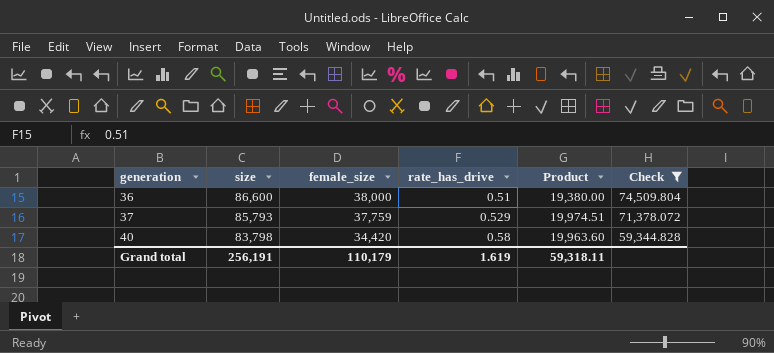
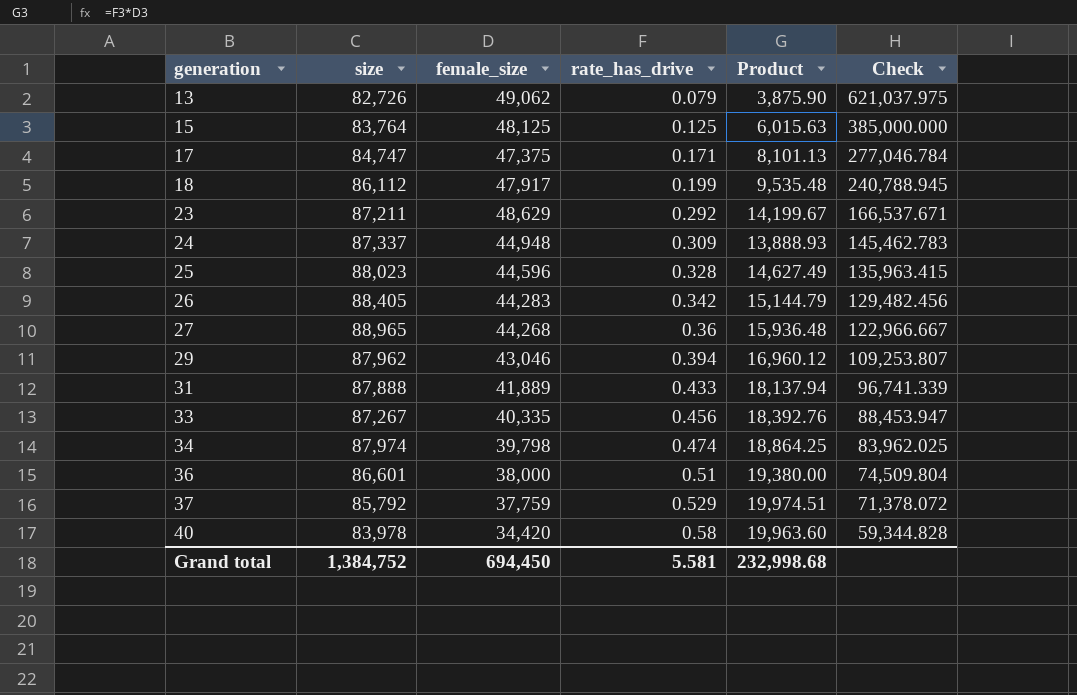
filter: Check <= 74,509.804 -> none
36 | size: 86,600 -> 86,601
37 | size: 85,793 -> 85,792
40 | size: 83,798 -> 83,978
Grand total | size: 256,191 -> 1,384,752
Grand total | female_size: 110,179 -> 694,450
Grand total | rate_has_drive: 1.619 -> 5.581
Grand total | Product: 59,318.11 -> 232,998.68

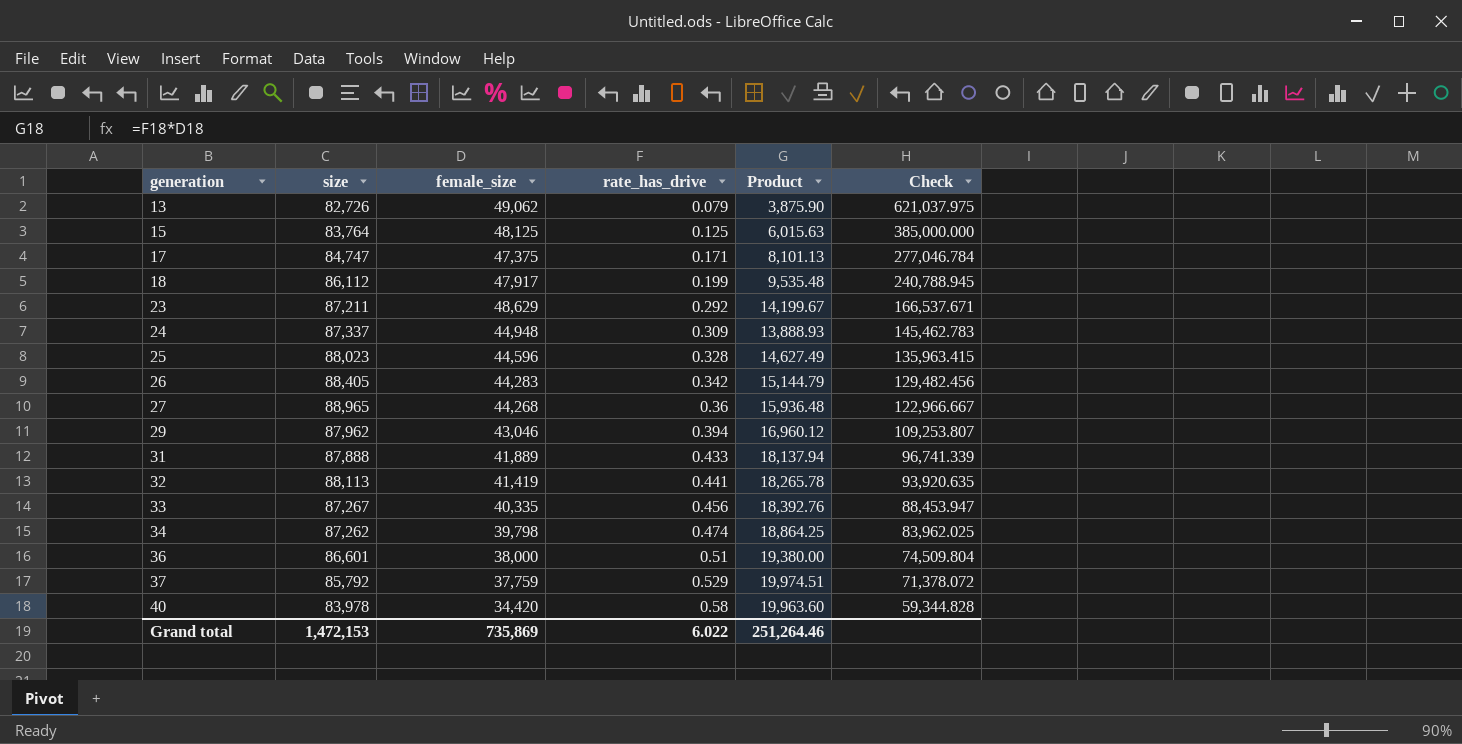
row 32: none -> 88,113 | 41,419 | 0.441 | 18,265.78 | 93,920.635
34 | size: 87,974 -> 87,262
Grand total | size: 1,384,752 -> 1,472,153
Grand total | female_size: 694,450 -> 735,869
Grand total | rate_has_drive: 5.581 -> 6.022
Grand total | Product: 232,998.68 -> 251,264.46

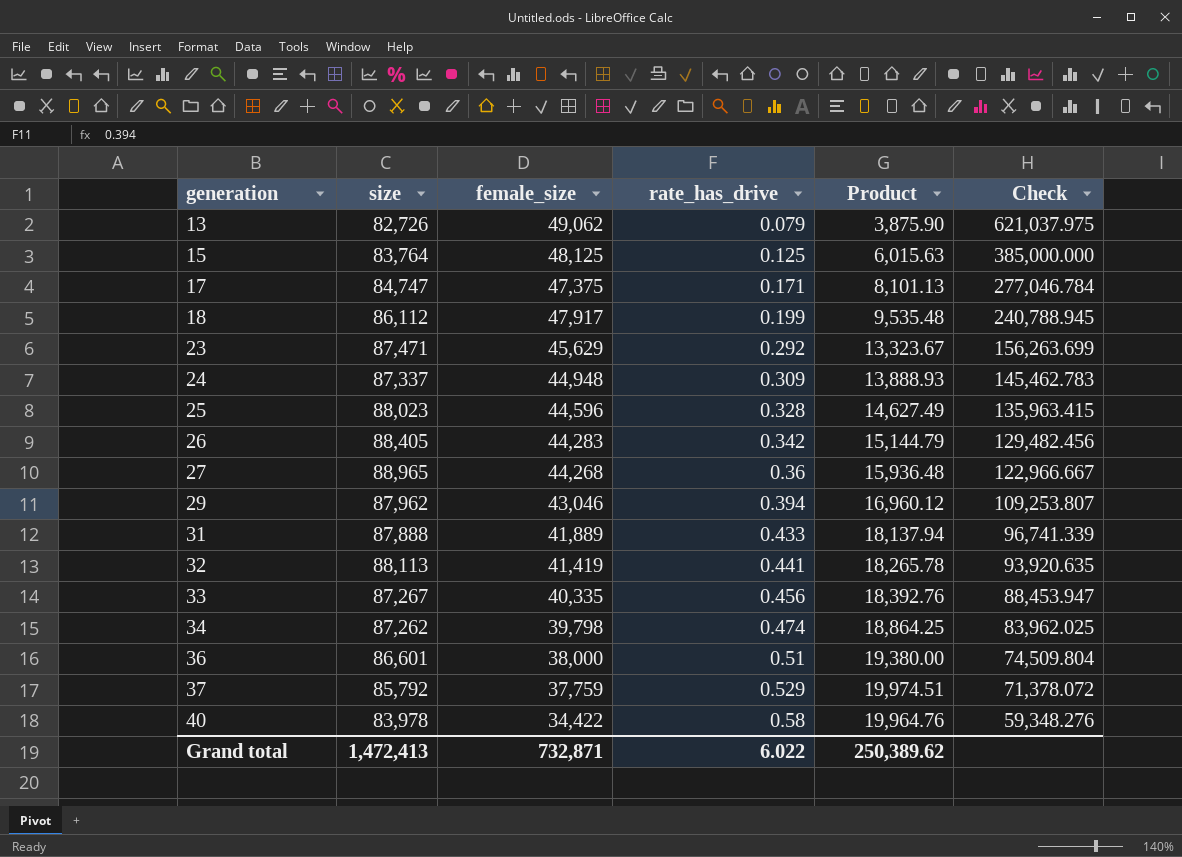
23 | size: 87,211 -> 87,471
23 | female_size: 48,629 -> 45,629
23 | Product: 14,199.67 -> 13,323.67
23 | Check: 166,537.671 -> 156,263.699
40 | female_size: 34,420 -> 34,422
40 | Product: 19,963.60 -> 19,964.76
40 | Check: 59,344.828 -> 59,348.276
Grand total | size: 1,472,153 -> 1,472,413
Grand total | female_size: 735,869 -> 732,871
Grand total | Product: 251,264.46 -> 250,389.62

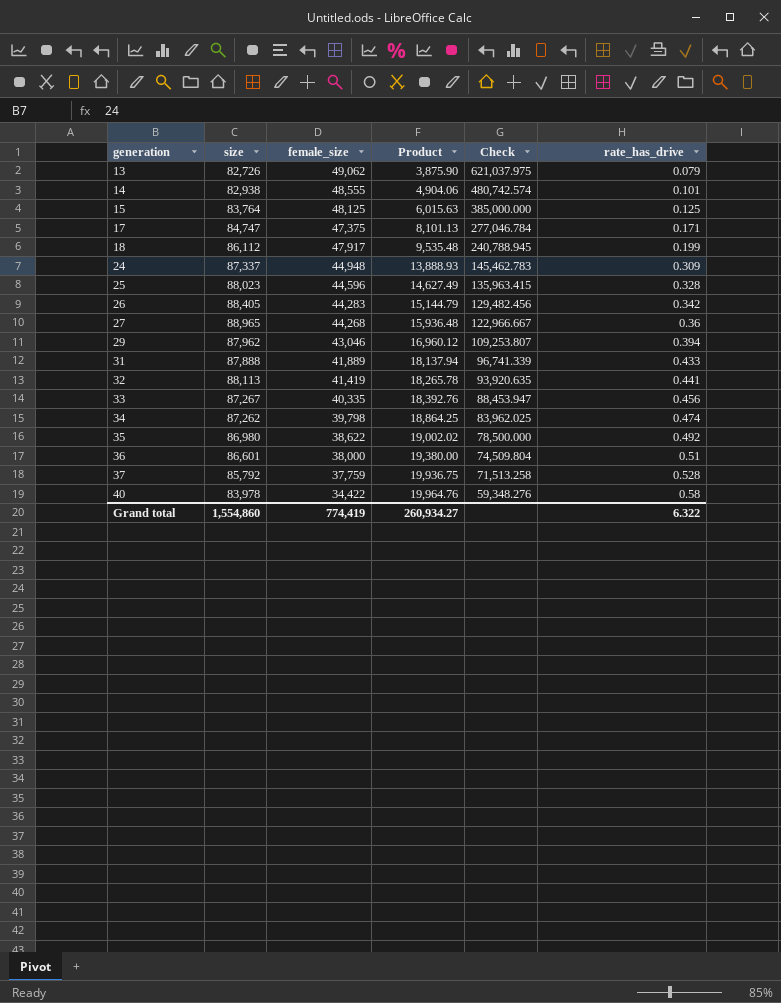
column rate_has_drive | position: 4 -> 6
row 23: 87,471 | 45,629 | 0.292 | 13,323.67 | 156,263.699 -> none
row 14: none -> 82,938 | 48,555 | 4,904.06 | 480,742.574 | 0.101
row 35: none -> 86,980 | 38,622 | 19,002.02 | 78,500.000 | 0.492
37 | Product: 19,974.51 -> 19,936.75
37 | Check: 71,378.072 -> 71,513.258
37 | rate_has_drive: 0.529 -> 0.528
Grand total | size: 1,472,413 -> 1,554,860
Grand total | female_size: 732,871 -> 774,419
Grand total | Product: 250,389.62 -> 260,934.27
Grand total | rate_has_drive: 6.022 -> 6.322

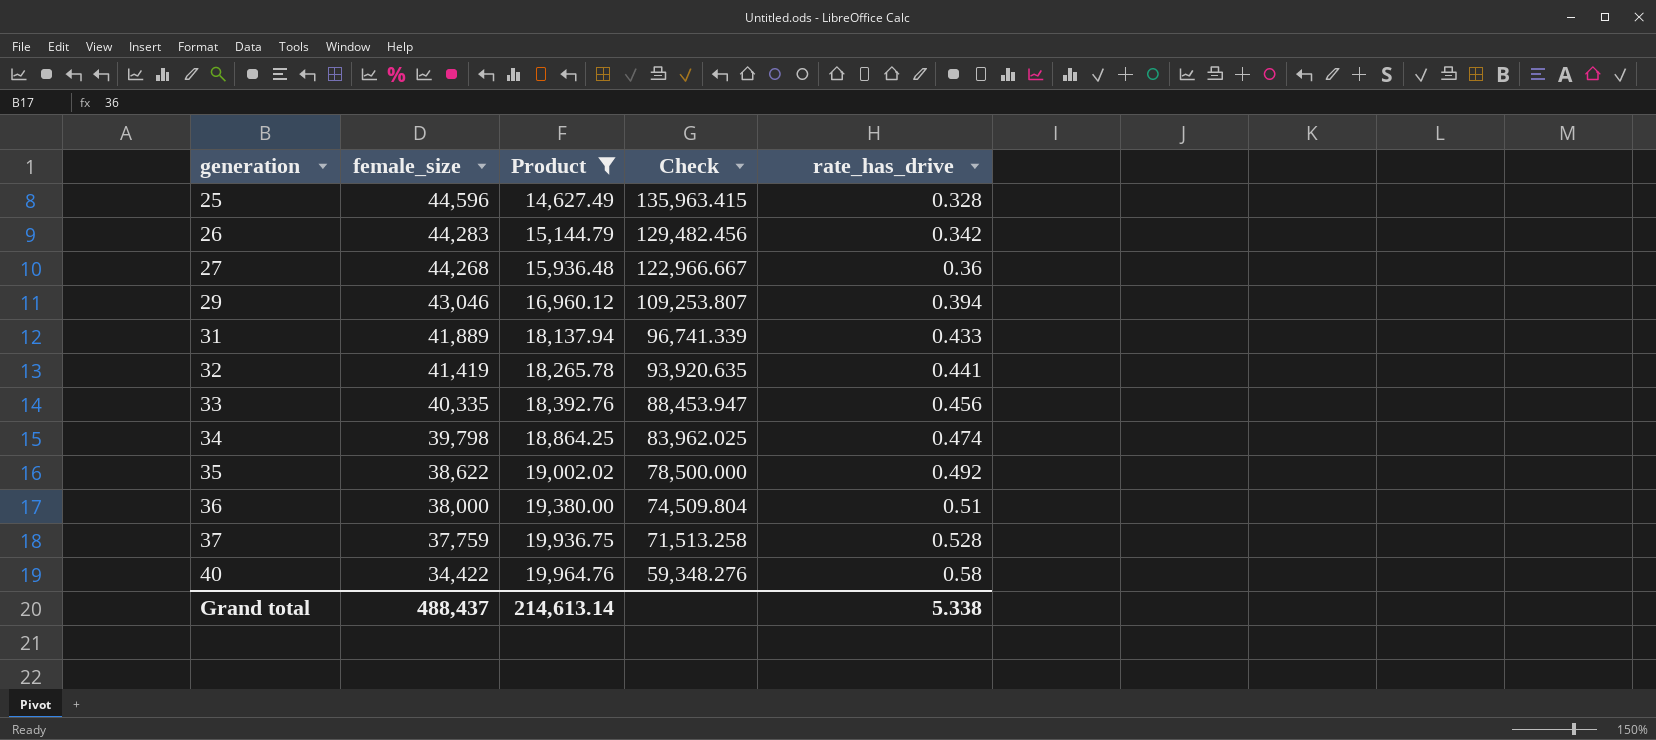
filter: none -> Product >= 14,627.49
column size | position: 2 -> none
Grand total | female_size: 774,419 -> 488,437
Grand total | Product: 260,934.27 -> 214,613.14
Grand total | rate_has_drive: 6.322 -> 5.338

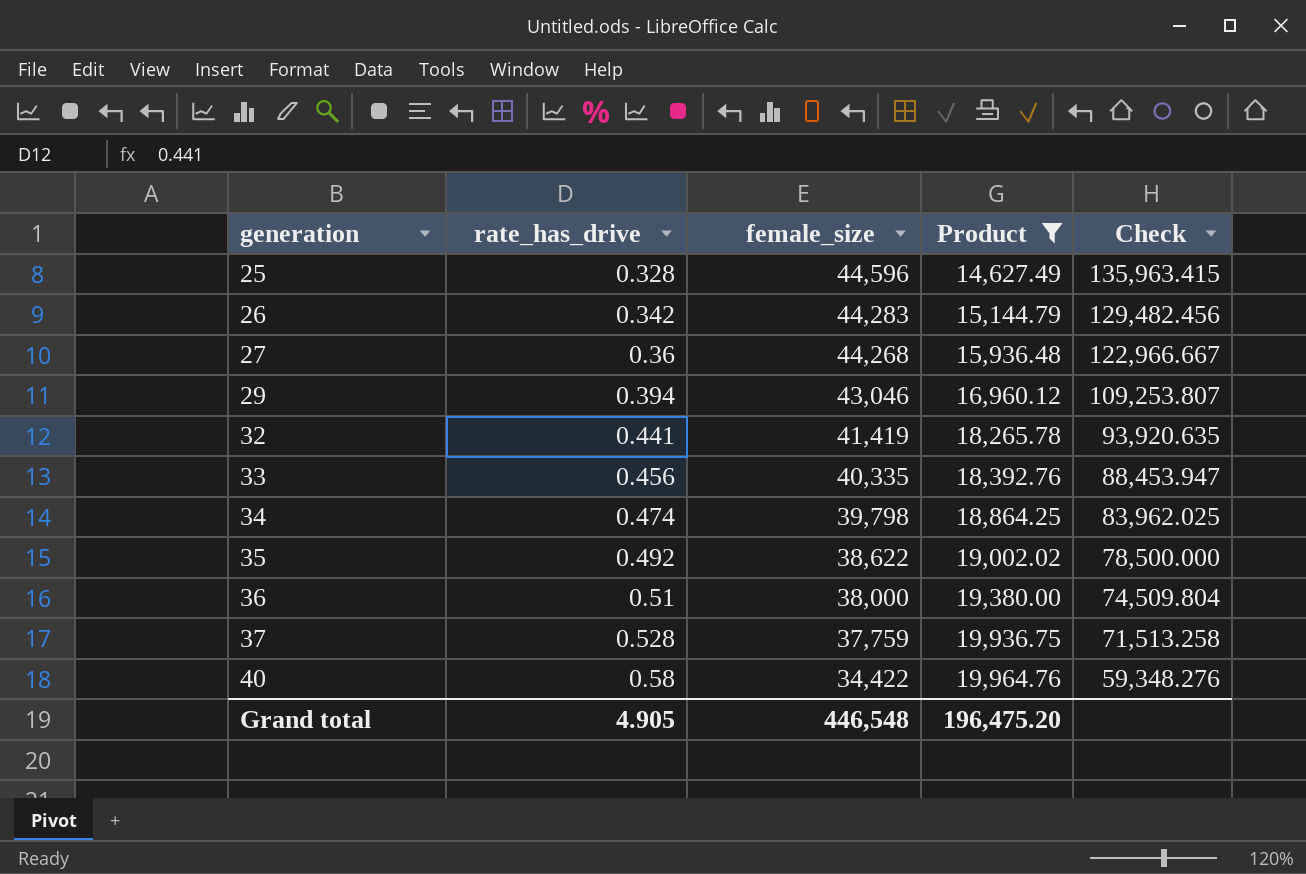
column rate_has_drive | position: 5 -> 2
row 31: 41,889 | 18,137.94 | 96,741.339 | 0.433 -> none
Grand total | rate_has_drive: 5.338 -> 4.905
Grand total | female_size: 488,437 -> 446,548
Grand total | Product: 214,613.14 -> 196,475.20

